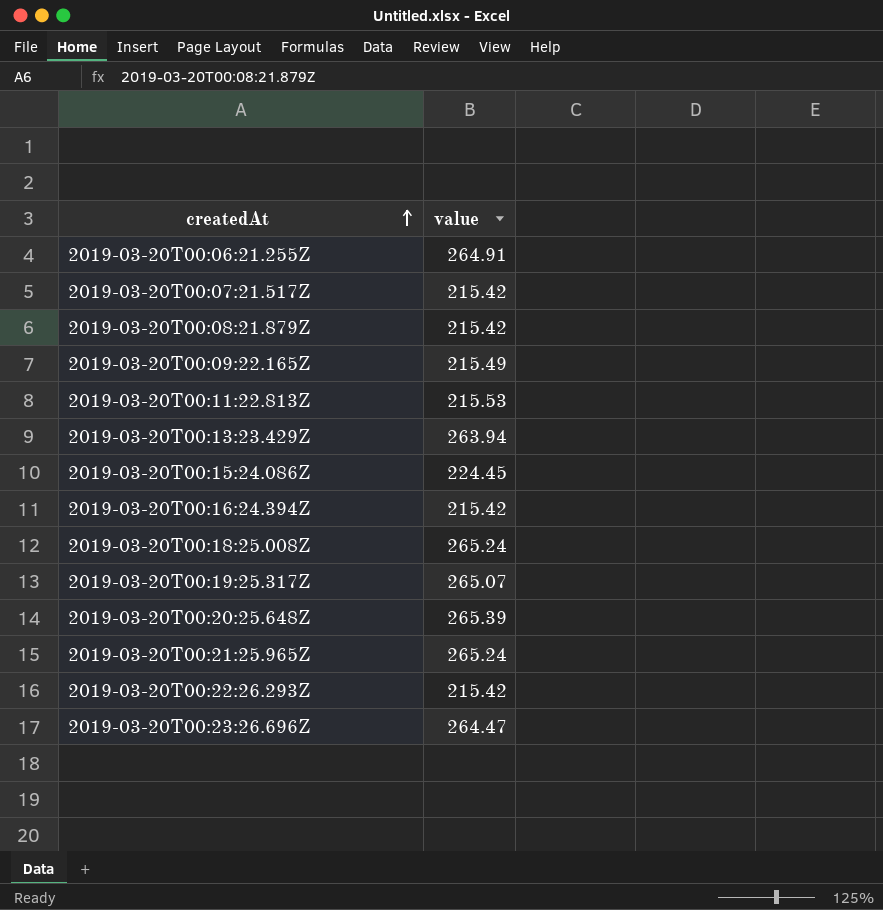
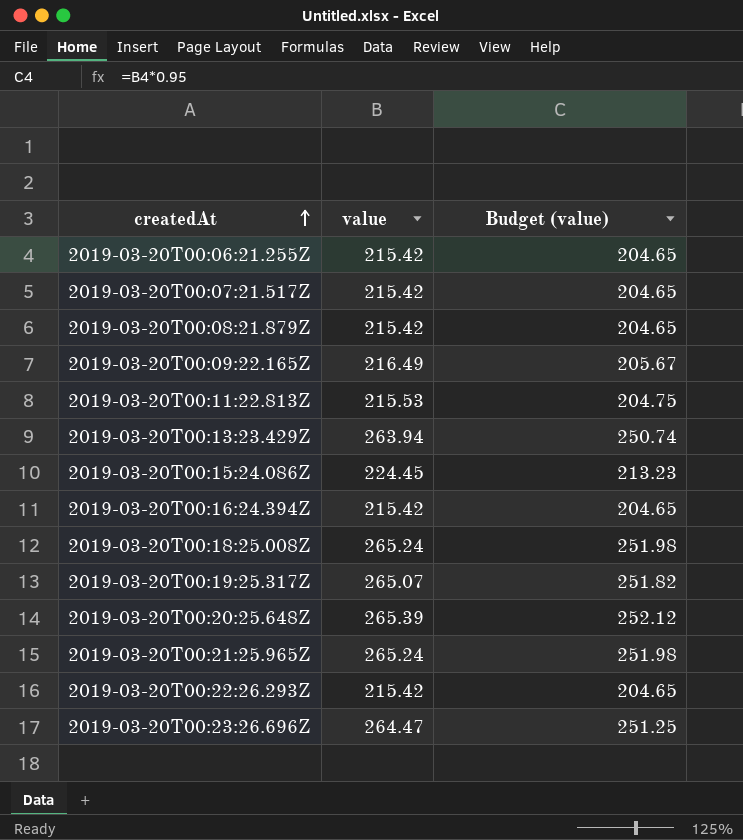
column Budget (value) | formula: none -> [value] * 0.95
2019-03-20T00:06:21.255Z | value: 264.91 -> 215.42
2019-03-20T00:09:22.165Z | value: 215.49 -> 216.49

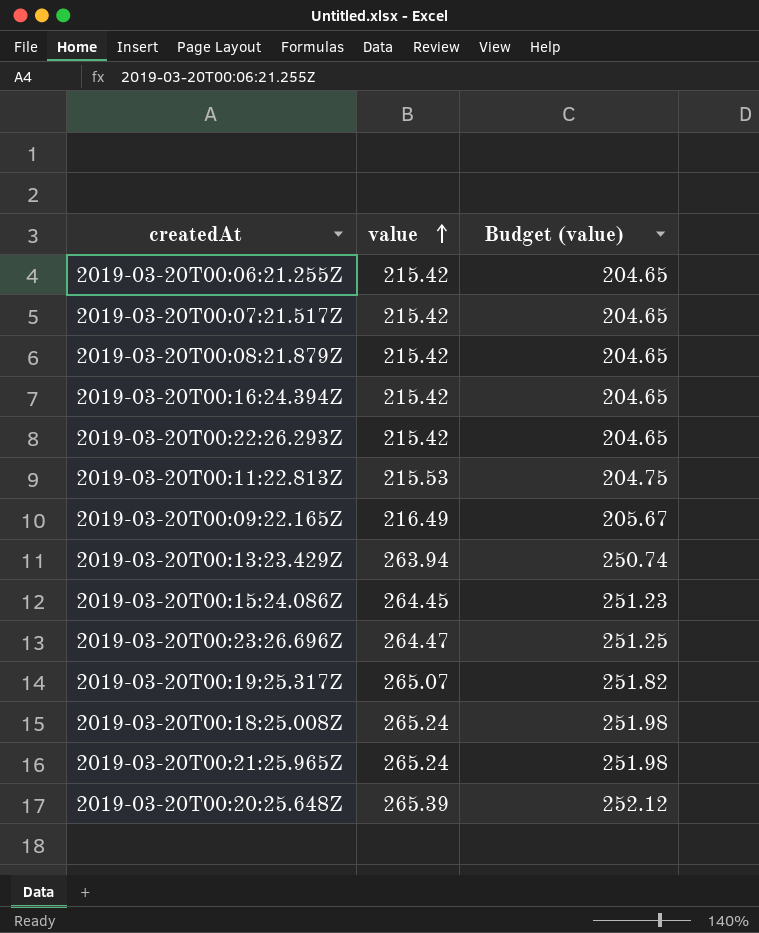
row order: createdAt ascending -> value ascending
2019-03-20T00:15:24.086Z | value: 224.45 -> 264.45
2019-03-20T00:15:24.086Z | Budget (value): 213.23 -> 251.23

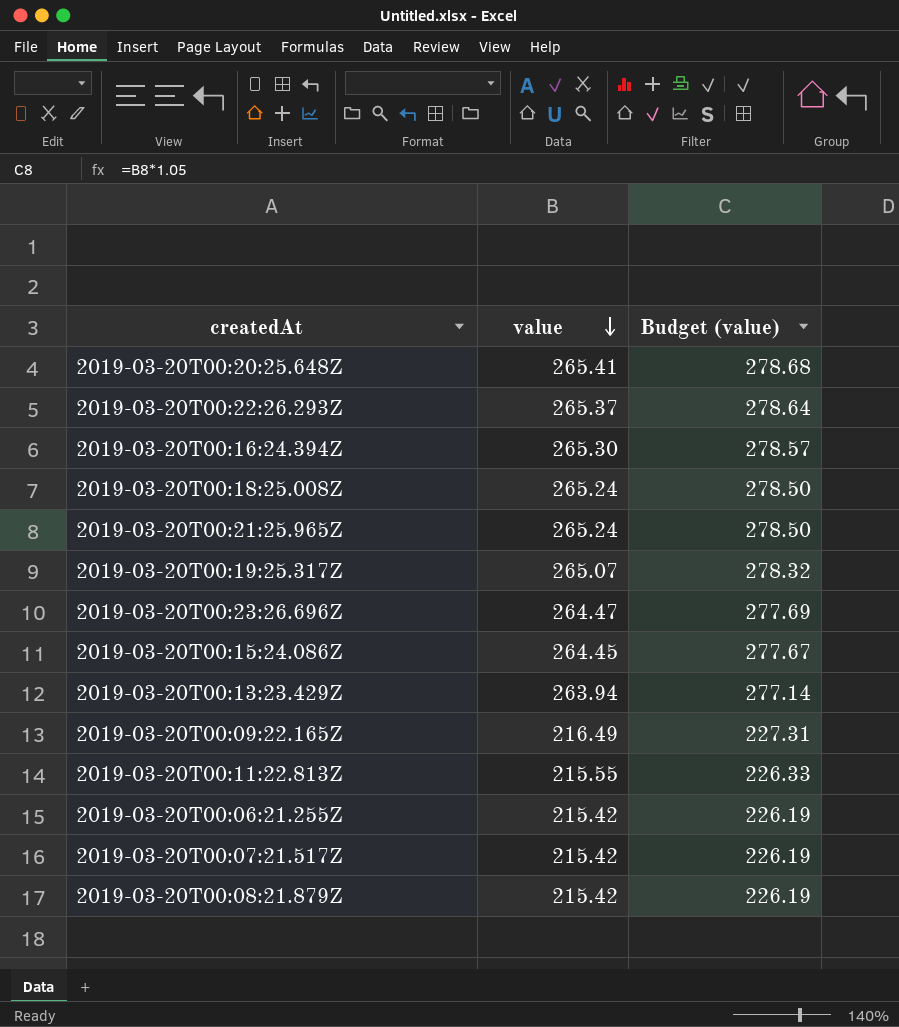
row order: value ascending -> value descending
column Budget (value) | formula: [value] * 0.95 -> [value] * 1.05
2019-03-20T00:20:25.648Z | value: 265.39 -> 265.41
2019-03-20T00:22:26.293Z | value: 215.42 -> 265.37
2019-03-20T00:16:24.394Z | value: 215.42 -> 265.30
2019-03-20T00:11:22.813Z | value: 215.53 -> 215.55

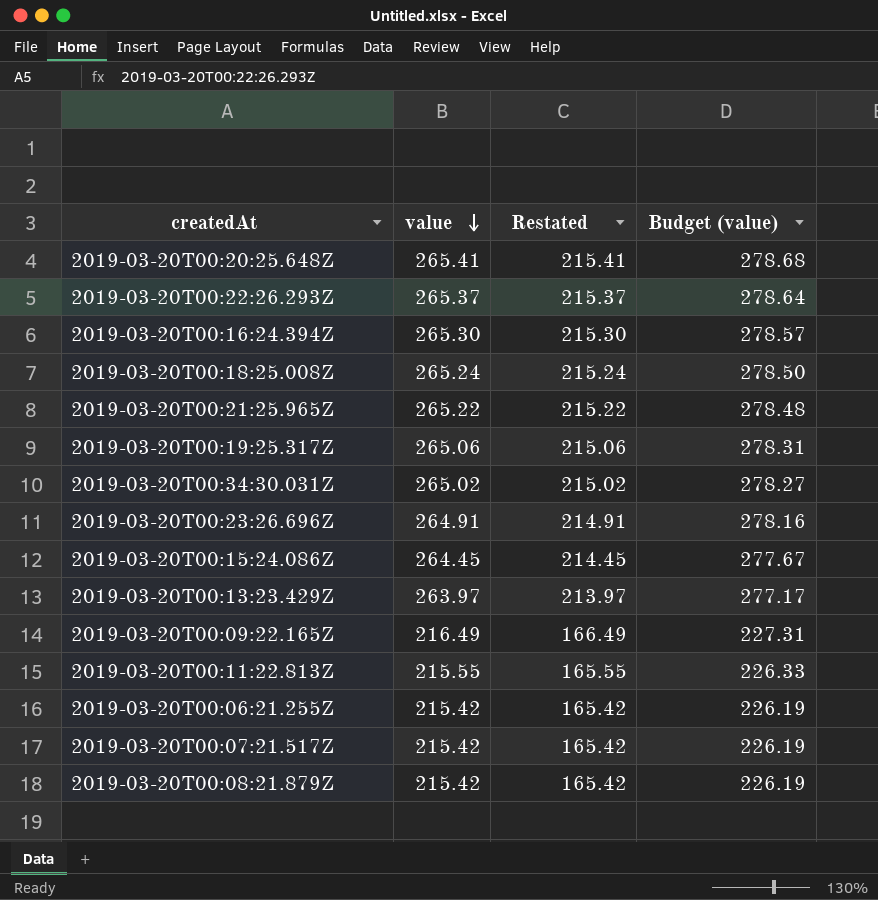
column Restated | formula: none -> [value] - 50
2019-03-20T00:21:25.965Z | value: 265.24 -> 265.22
2019-03-20T00:21:25.965Z | Budget (value): 278.50 -> 278.48
2019-03-20T00:19:25.317Z | value: 265.07 -> 265.06
2019-03-20T00:19:25.317Z | Budget (value): 278.32 -> 278.31
row 2019-03-20T00:34:30.031Z: none -> 265.02 | 215.02 | 278.27
2019-03-20T00:23:26.696Z | value: 264.47 -> 264.91
2019-03-20T00:23:26.696Z | Budget (value): 277.69 -> 278.16
2019-03-20T00:13:23.429Z | value: 263.94 -> 263.97
2019-03-20T00:13:23.429Z | Budget (value): 277.14 -> 277.17

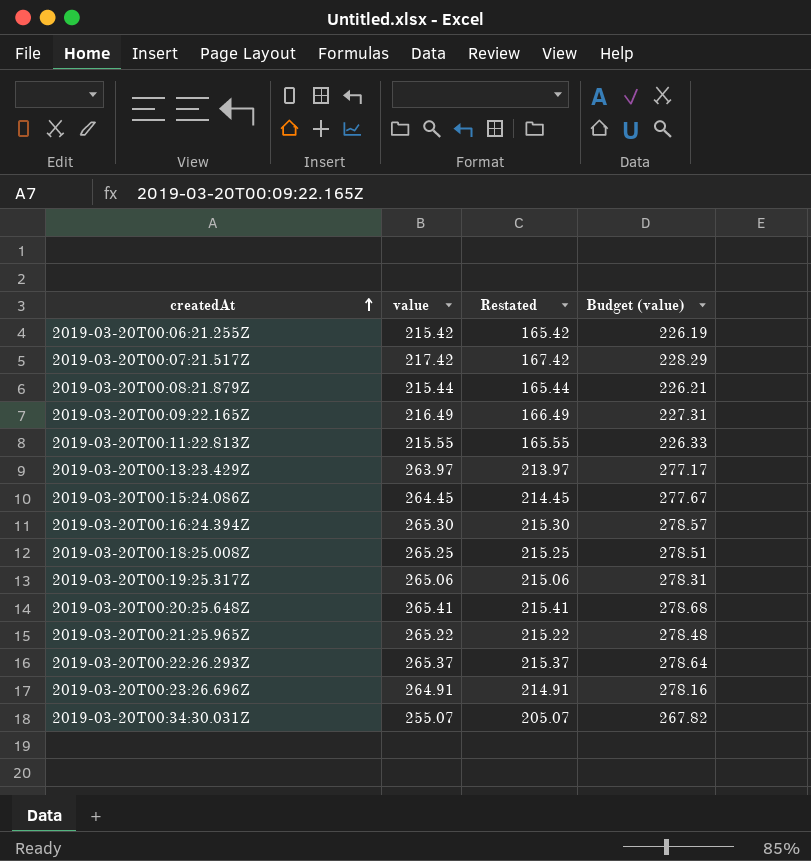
row order: value descending -> createdAt ascending
2019-03-20T00:07:21.517Z | value: 215.42 -> 217.42
2019-03-20T00:07:21.517Z | Restated: 165.42 -> 167.42
2019-03-20T00:07:21.517Z | Budget (value): 226.19 -> 228.29
2019-03-20T00:08:21.879Z | value: 215.42 -> 215.44
2019-03-20T00:08:21.879Z | Restated: 165.42 -> 165.44
2019-03-20T00:08:21.879Z | Budget (value): 226.19 -> 226.21
2019-03-20T00:18:25.008Z | value: 265.24 -> 265.25
2019-03-20T00:18:25.008Z | Restated: 215.24 -> 215.25
2019-03-20T00:18:25.008Z | Budget (value): 278.50 -> 278.51
2019-03-20T00:34:30.031Z | value: 265.02 -> 255.07
2019-03-20T00:34:30.031Z | Restated: 215.02 -> 205.07
2019-03-20T00:34:30.031Z | Budget (value): 278.27 -> 267.82

